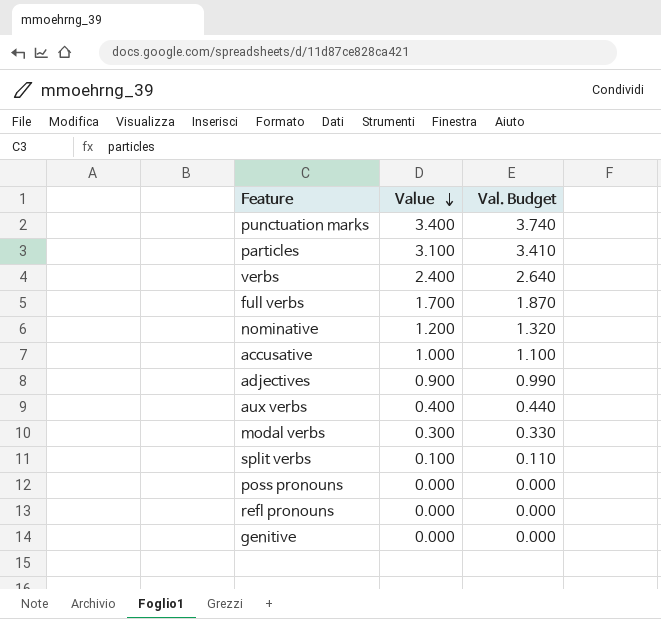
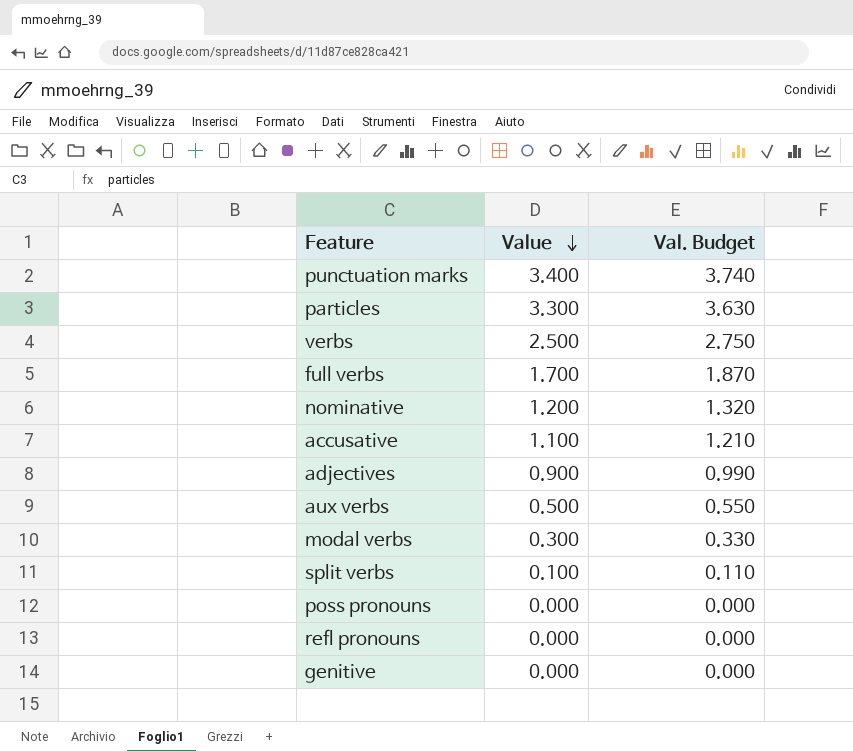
particles | Value: 3.100 -> 3.300
particles | Val. Budget: 3.410 -> 3.630
verbs | Value: 2.400 -> 2.500
verbs | Val. Budget: 2.640 -> 2.750
accusative | Value: 1.000 -> 1.100
accusative | Val. Budget: 1.100 -> 1.210
aux verbs | Value: 0.400 -> 0.500
aux verbs | Val. Budget: 0.440 -> 0.550

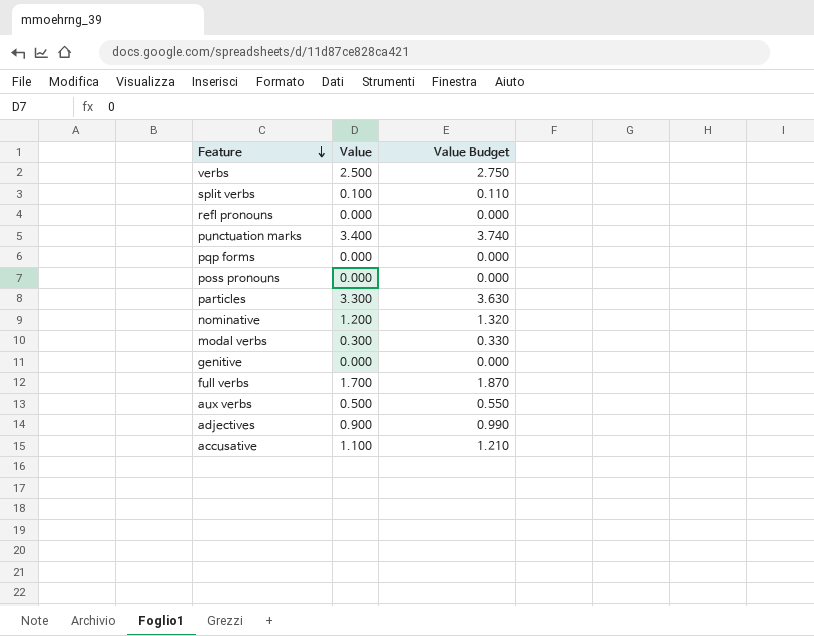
row order: Value descending -> Feature descending
column name: Val. Budget -> Value Budget
row pqp forms: none -> 0.000 | 0.000

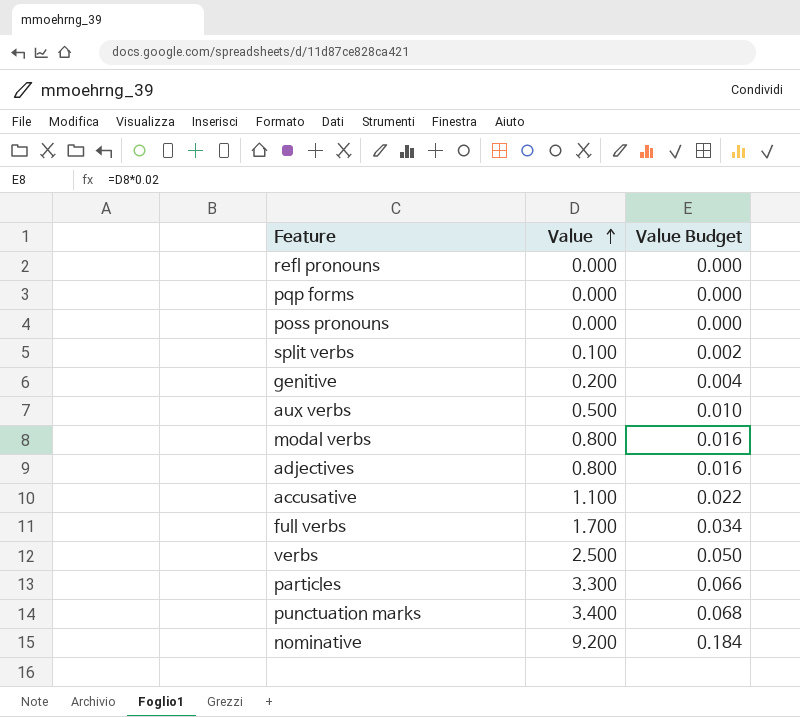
row order: Feature descending -> Value ascending
column Value Budget | formula: [Value] * 1.1 -> [Value] * 0.02
genitive | Value: 0.000 -> 0.200
modal verbs | Value: 0.300 -> 0.800
adjectives | Value: 0.900 -> 0.800
nominative | Value: 1.200 -> 9.200

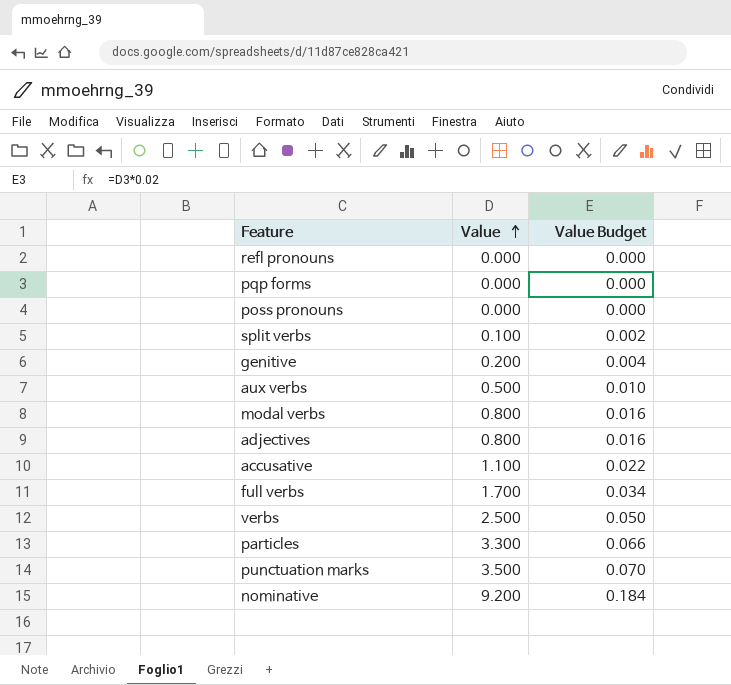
punctuation marks | Value: 3.400 -> 3.500
punctuation marks | Value Budget: 0.068 -> 0.070

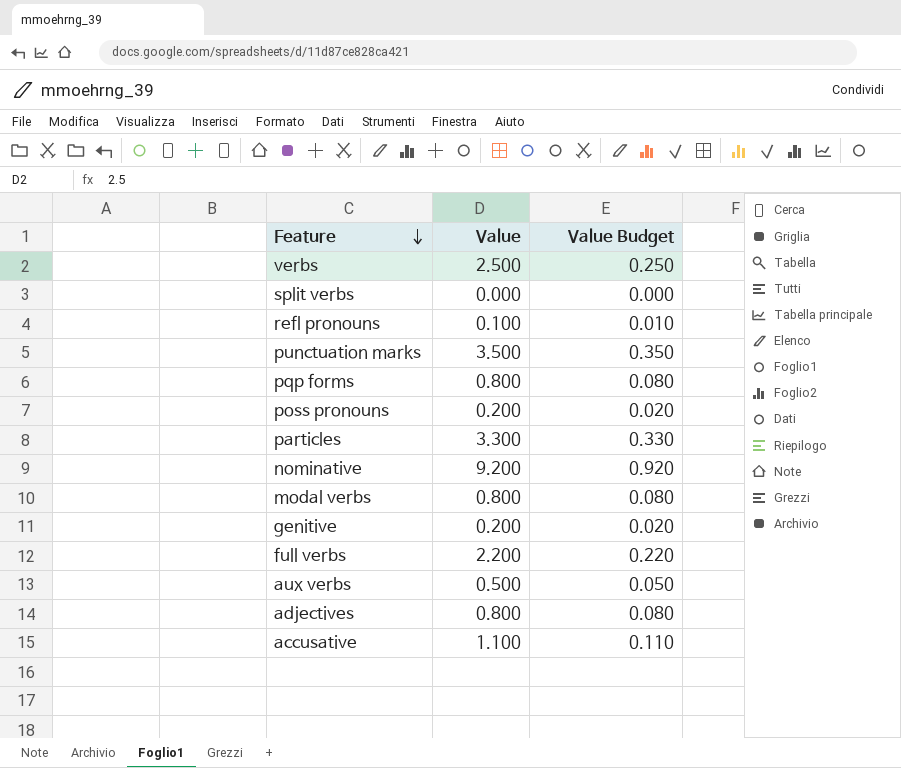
row order: Value ascending -> Feature descending
column Value Budget | formula: [Value] * 0.02 -> [Value] * 0.1
split verbs | Value: 0.100 -> 0.000
refl pronouns | Value: 0.000 -> 0.100
pqp forms | Value: 0.000 -> 0.800
poss pronouns | Value: 0.000 -> 0.200
full verbs | Value: 1.700 -> 2.200

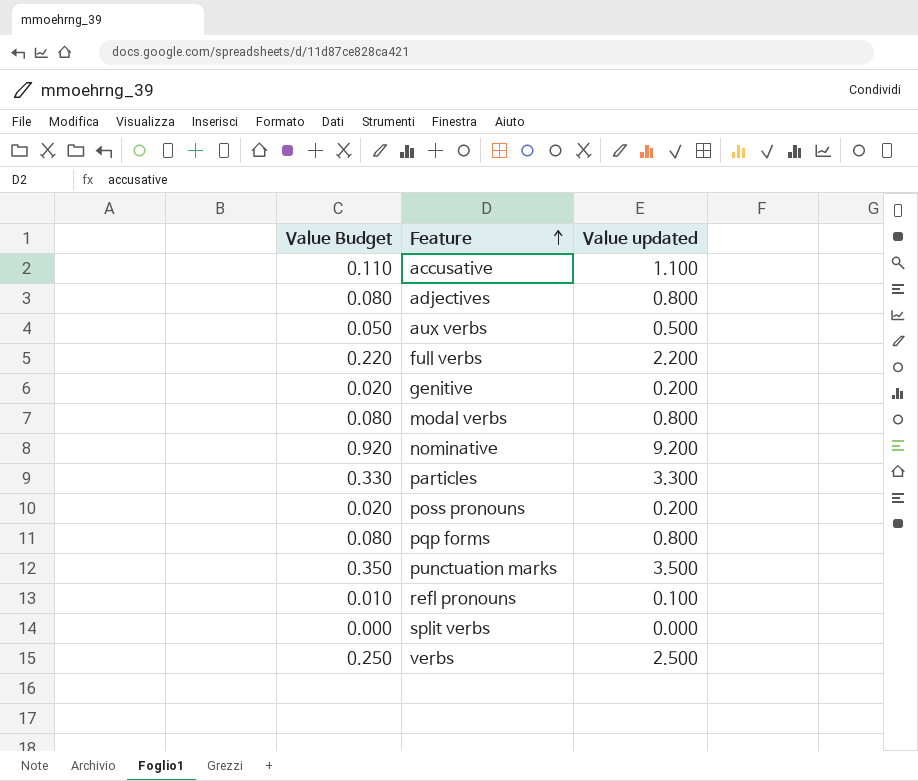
row order: Feature descending -> Feature ascending
column Value Budget | position: 3 -> 1
column name: Value -> Value updated

